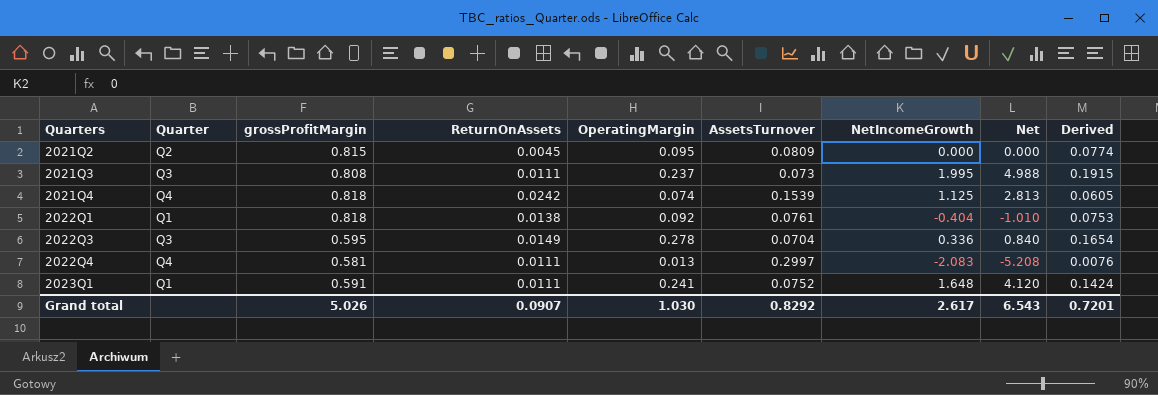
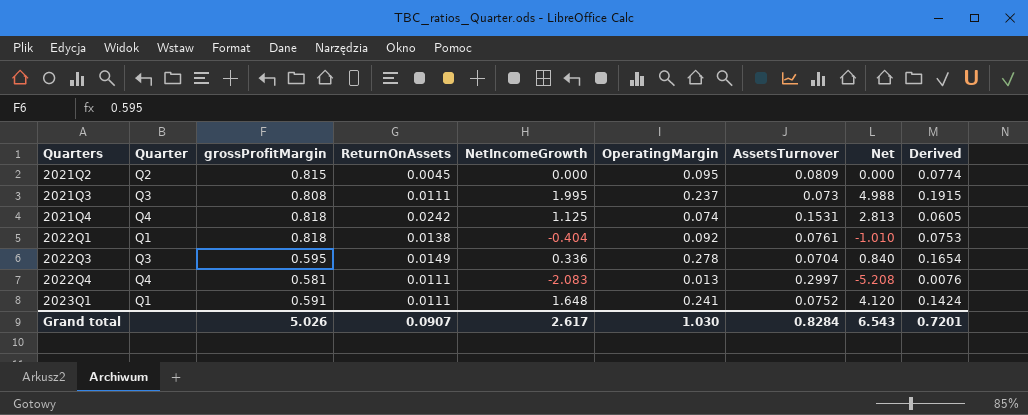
column NetIncomeGrowth | position: 7 -> 5
2021Q4 | AssetsTurnover: 0.1539 -> 0.1531
Grand total | AssetsTurnover: 0.8292 -> 0.8284

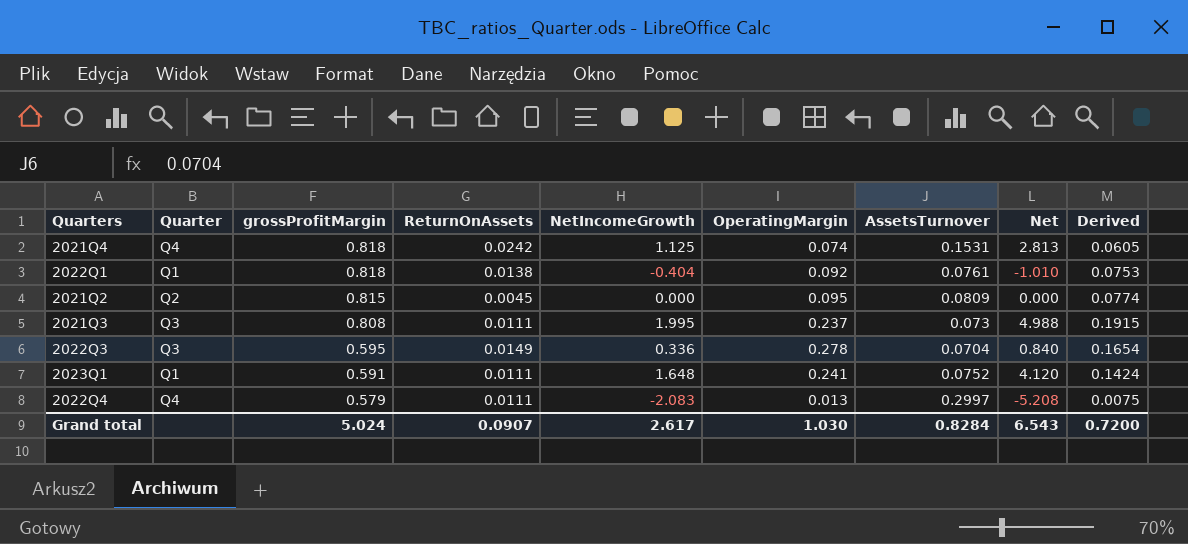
row order: Quarters ascending -> grossProfitMargin descending
2022Q4 | grossProfitMargin: 0.581 -> 0.579
2022Q4 | Derived: 0.0076 -> 0.0075
Grand total | grossProfitMargin: 5.026 -> 5.024
Grand total | Derived: 0.7201 -> 0.7200

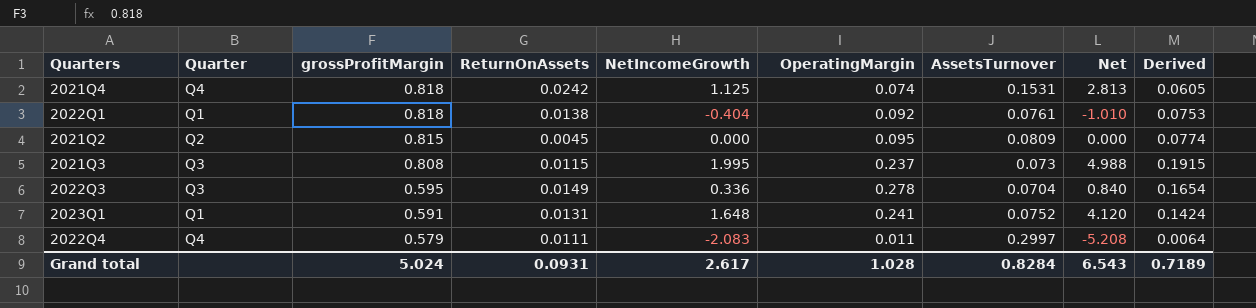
2021Q3 | ReturnOnAssets: 0.0111 -> 0.0115
2023Q1 | ReturnOnAssets: 0.0111 -> 0.0131
2022Q4 | OperatingMargin: 0.013 -> 0.011
2022Q4 | Derived: 0.0075 -> 0.0064
Grand total | ReturnOnAssets: 0.0907 -> 0.0931
Grand total | OperatingMargin: 1.030 -> 1.028
Grand total | Derived: 0.7200 -> 0.7189

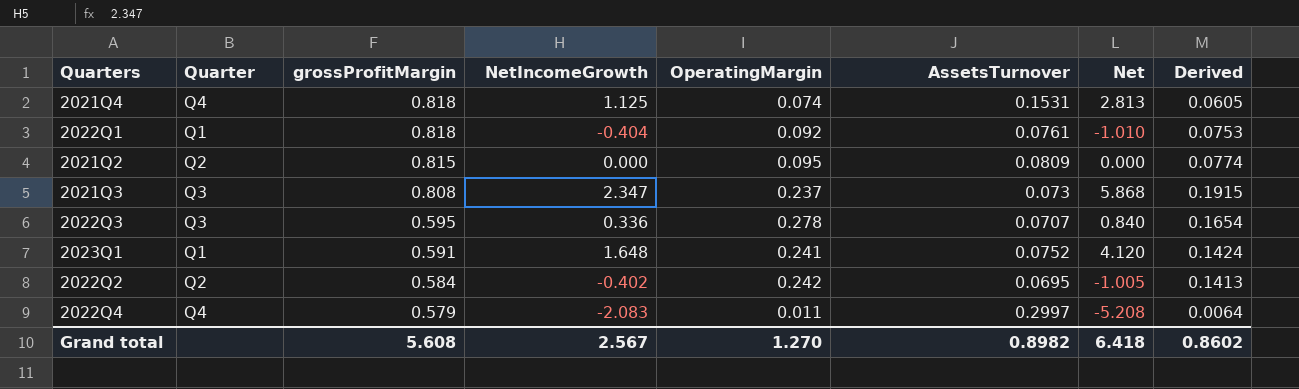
column ReturnOnAssets | position: 4 -> none
2021Q3 | NetIncomeGrowth: 1.995 -> 2.347
2021Q3 | Net: 4.988 -> 5.868
2022Q3 | AssetsTurnover: 0.0704 -> 0.0707
row 2022Q2: none -> Q2 | 0.584 | -0.402 | 0.242 | 0.0695 | -1.005 | 0.1413
Grand total | grossProfitMargin: 5.024 -> 5.608
Grand total | NetIncomeGrowth: 2.617 -> 2.567
Grand total | OperatingMargin: 1.028 -> 1.270
Grand total | AssetsTurnover: 0.8284 -> 0.8982
Grand total | Net: 6.543 -> 6.418
Grand total | Derived: 0.7189 -> 0.8602

